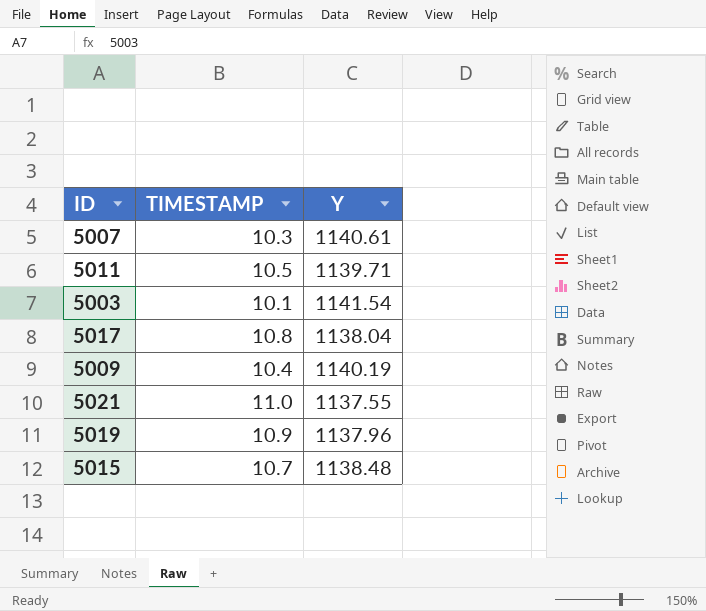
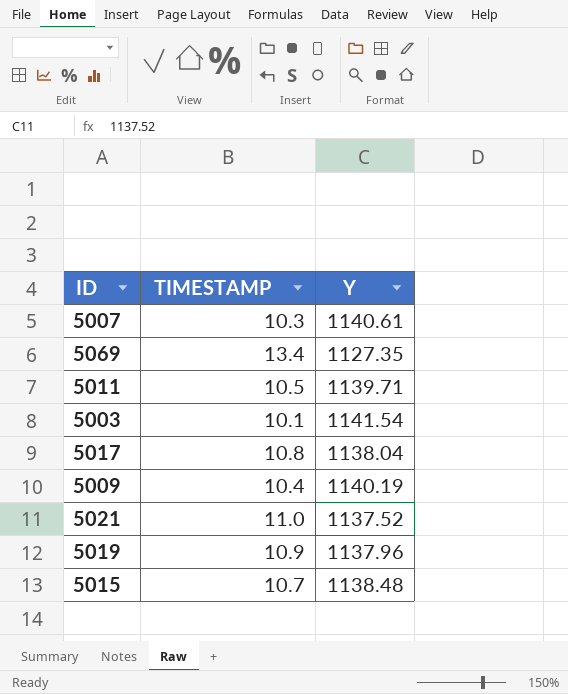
row 5069: none -> 13.4 | 1127.35
5021 | Y: 1137.55 -> 1137.52

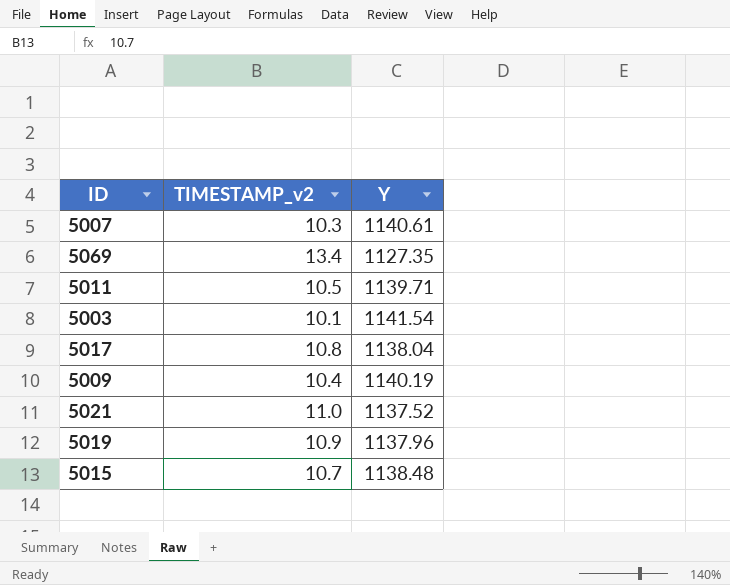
column name: TIMESTAMP -> TIMESTAMP_v2

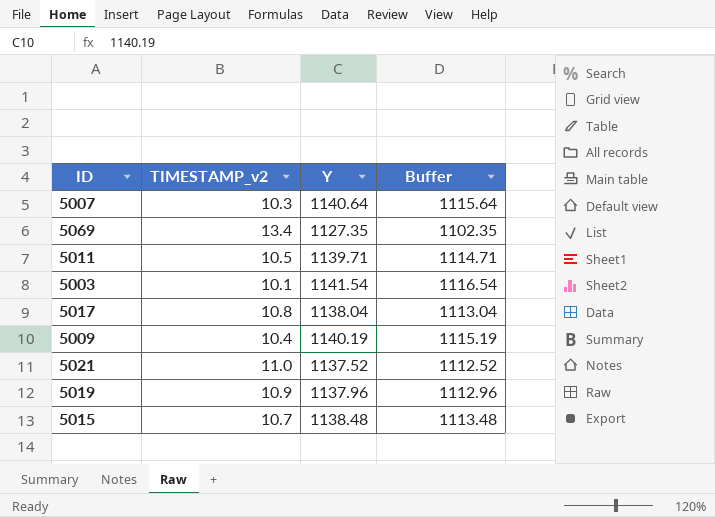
column Buffer | formula: none -> [Y] - 25
5007 | Y: 1140.61 -> 1140.64

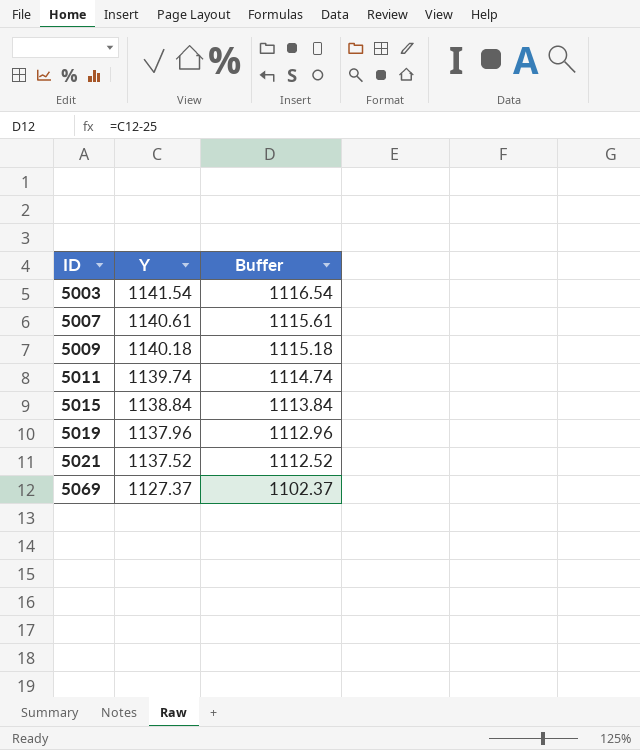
row order: none -> ID ascending
column TIMESTAMP_v2 | position: 2 -> none
row 5017: 10.8 | 1138.04 | 1113.04 -> none
5007 | Y: 1140.64 -> 1140.61
5007 | Buffer: 1115.64 -> 1115.61
5009 | Y: 1140.19 -> 1140.18
5009 | Buffer: 1115.19 -> 1115.18
5011 | Y: 1139.71 -> 1139.74
5011 | Buffer: 1114.71 -> 1114.74
5015 | Y: 1138.48 -> 1138.84
5015 | Buffer: 1113.48 -> 1113.84
5069 | Y: 1127.35 -> 1127.37
5069 | Buffer: 1102.35 -> 1102.37

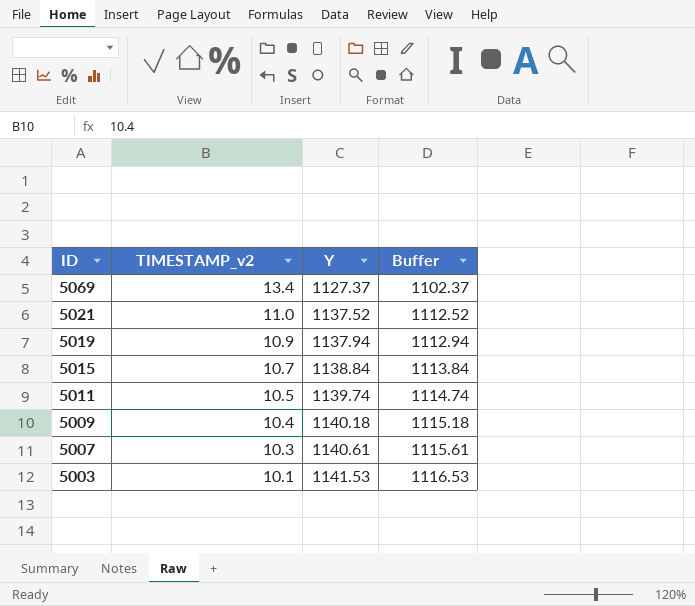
row order: ID ascending -> ID descending
column TIMESTAMP_v2 | position: none -> 2
5019 | Y: 1137.96 -> 1137.94
5019 | Buffer: 1112.96 -> 1112.94
5003 | Y: 1141.54 -> 1141.53
5003 | Buffer: 1116.54 -> 1116.53

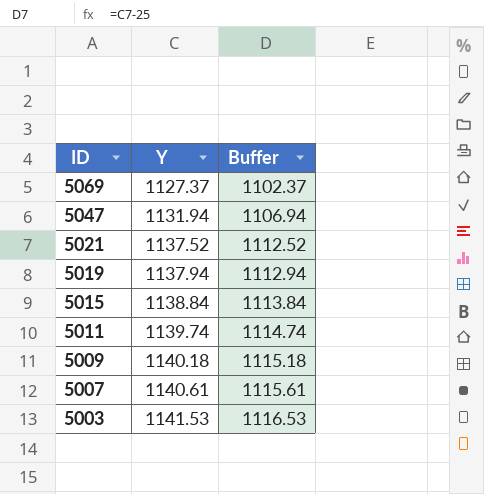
column TIMESTAMP_v2 | position: 2 -> none
row 5047: none -> 1131.94 | 1106.94

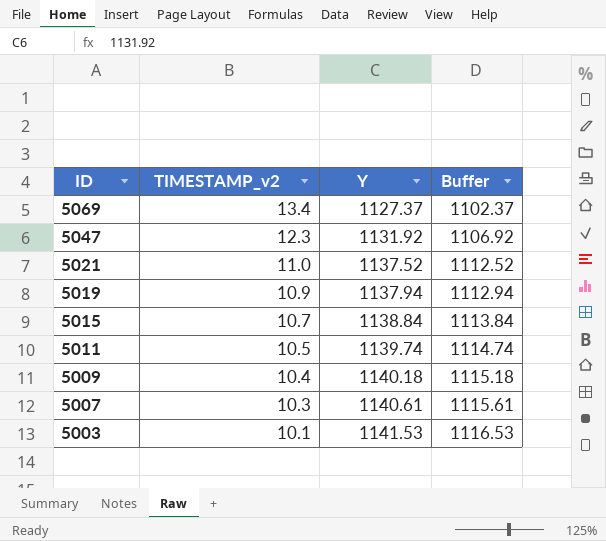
column TIMESTAMP_v2 | position: none -> 2
5047 | Y: 1131.94 -> 1131.92
5047 | Buffer: 1106.94 -> 1106.92

